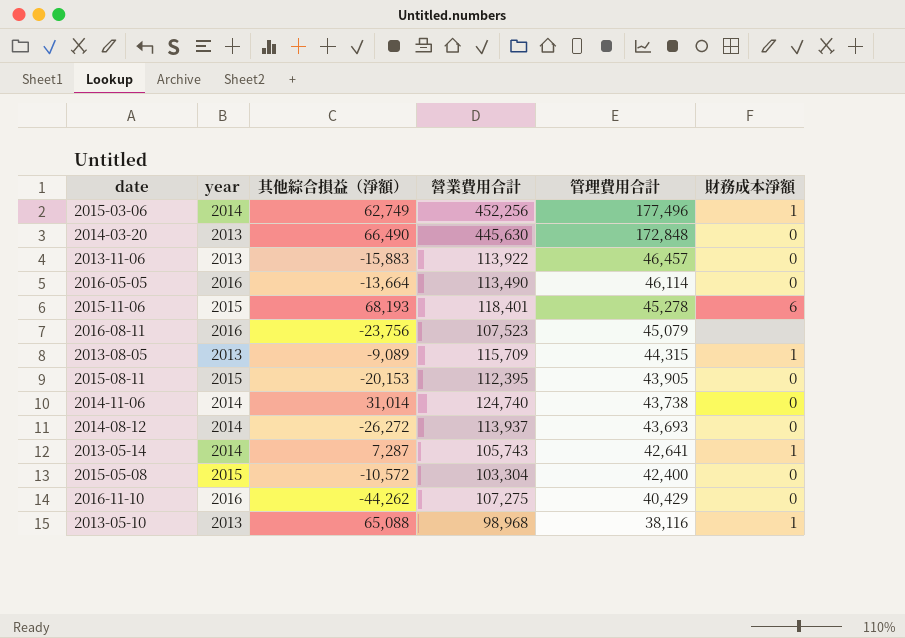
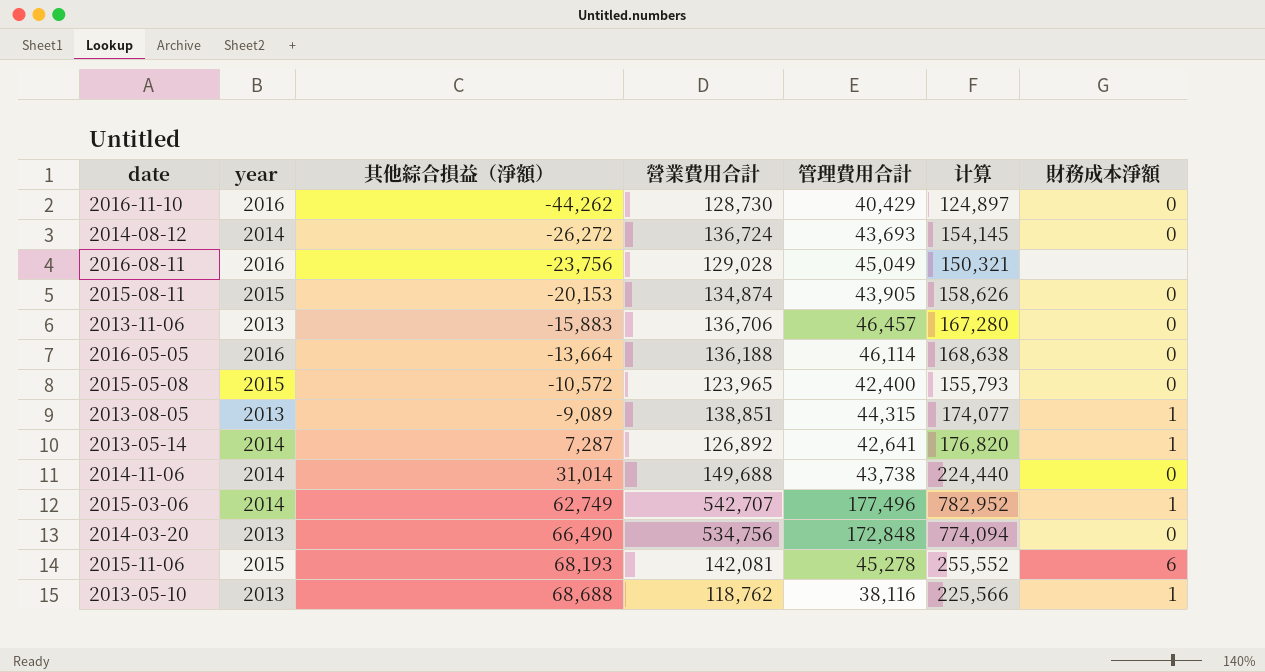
row order: 管理費用合計 descending -> 其他綜合損益（淨額） ascending
column 计算 | formula: none -> [其他綜合損益（淨額）] + [營業費用合計] + [管理費用合計]
2016-11-10 | 營業費用合計: 107,275 -> 128,730
2014-08-12 | 營業費用合計: 113,937 -> 136,724
2016-08-11 | 營業費用合計: 107,523 -> 129,028
2016-08-11 | 管理費用合計: 45,079 -> 45,049
2015-08-11 | 營業費用合計: 112,395 -> 134,874
2013-11-06 | 營業費用合計: 113,922 -> 136,706
2016-05-05 | 營業費用合計: 113,490 -> 136,188
2015-05-08 | 營業費用合計: 103,304 -> 123,965
2013-08-05 | 營業費用合計: 115,709 -> 138,851
2013-05-14 | 營業費用合計: 105,743 -> 126,892
2014-11-06 | 營業費用合計: 124,740 -> 149,688
2015-03-06 | 營業費用合計: 452,256 -> 542,707
2014-03-20 | 營業費用合計: 445,630 -> 534,756
2015-11-06 | 營業費用合計: 118,401 -> 142,081
2013-05-10 | 其他綜合損益（淨額）: 65,088 -> 68,688
2013-05-10 | 營業費用合計: 98,968 -> 118,762

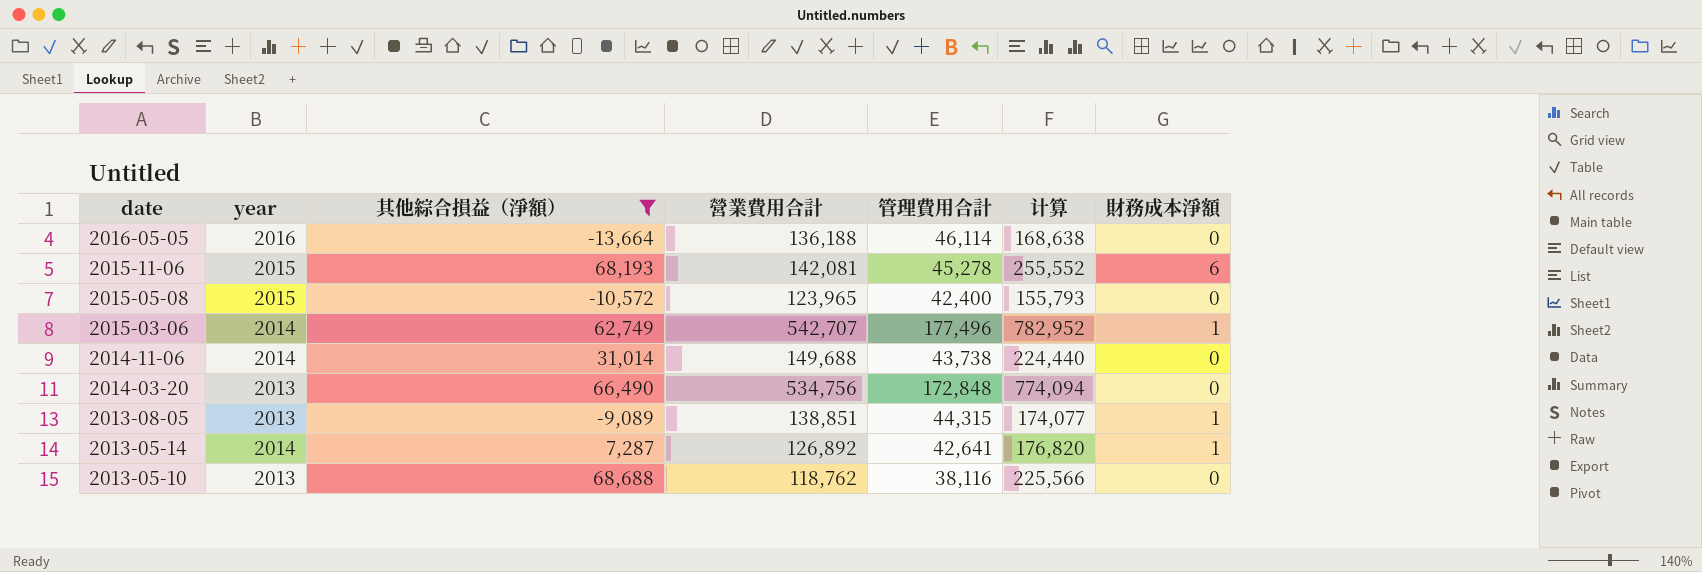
filter: none -> 其他綜合損益（淨額） >= -13,664
row order: 其他綜合損益（淨額） ascending -> date descending
2013-05-10 | 財務成本淨額: 1 -> 0

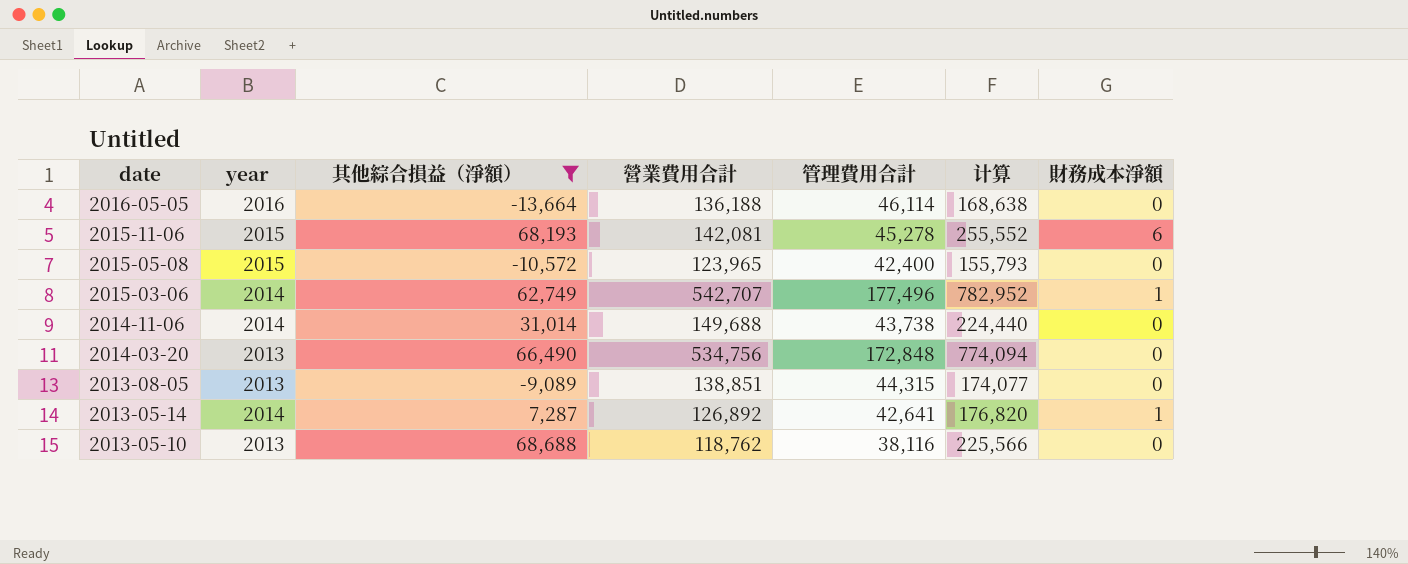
2013-08-05 | 財務成本淨額: 1 -> 0

